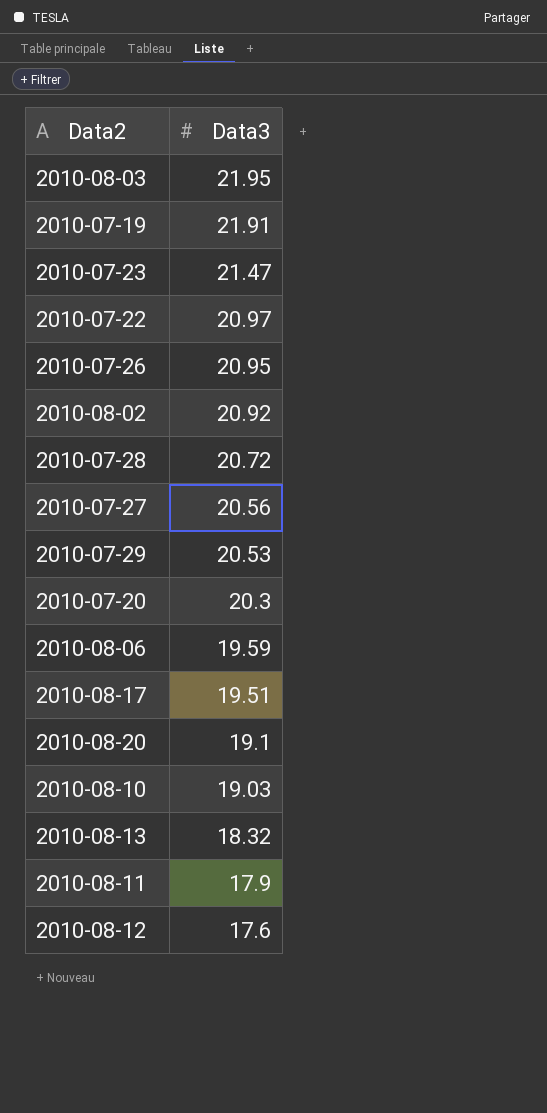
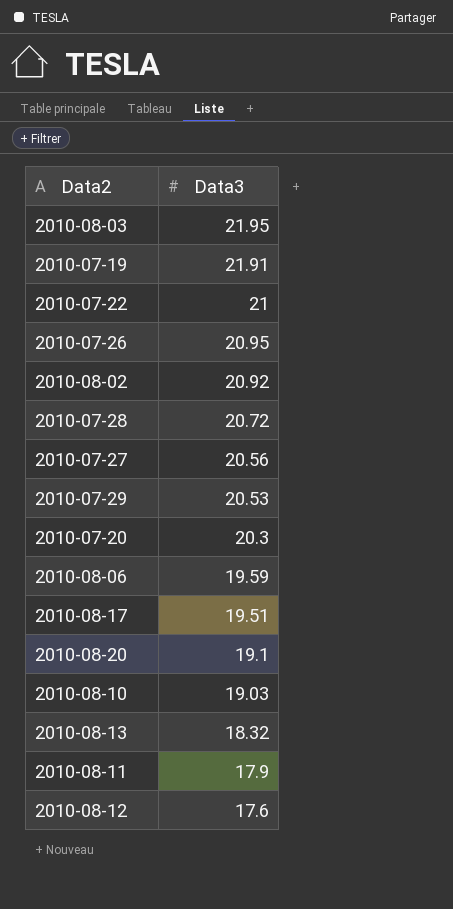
row 2010-07-23: 21.47 -> none
2010-07-22 | Data3: 20.97 -> 21

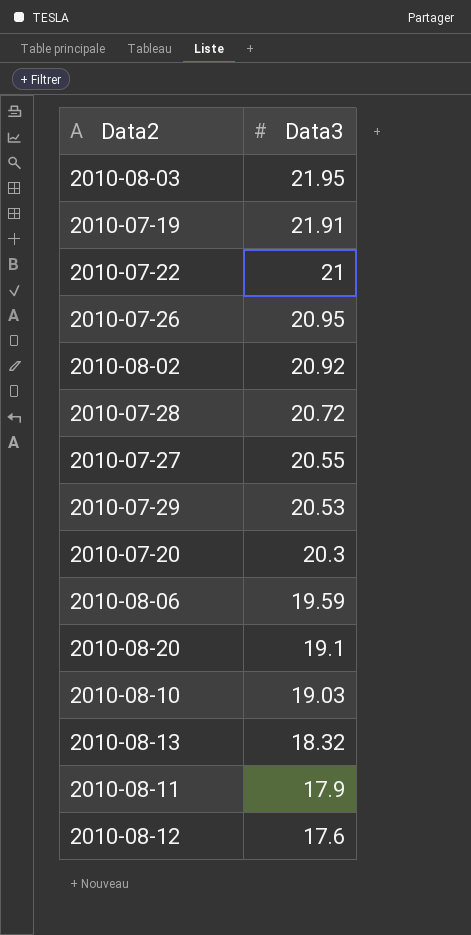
row 2010-08-17: 19.51 -> none
2010-07-27 | Data3: 20.56 -> 20.55

